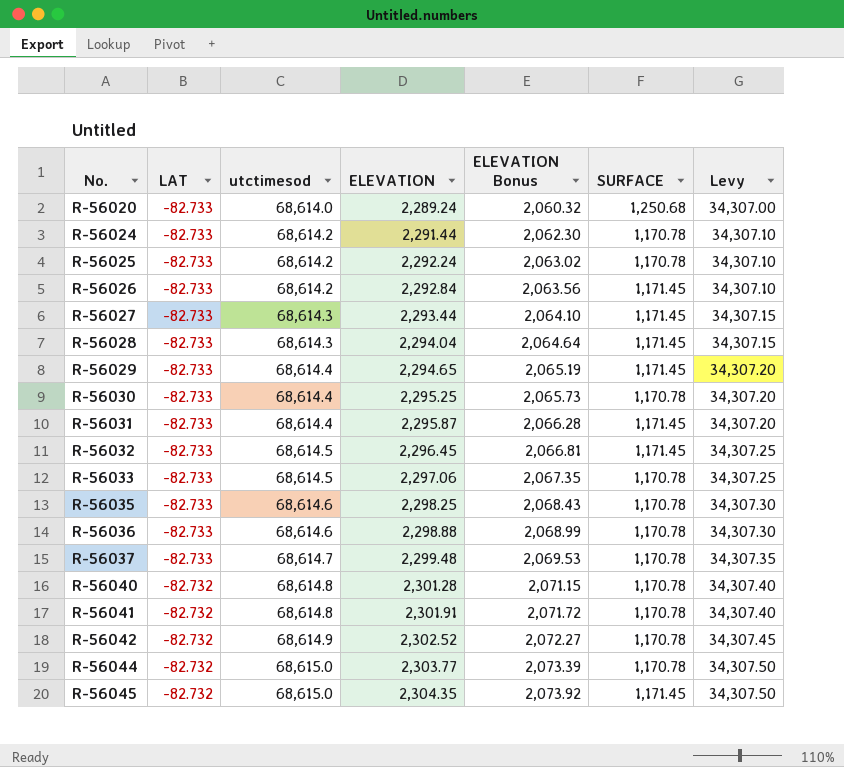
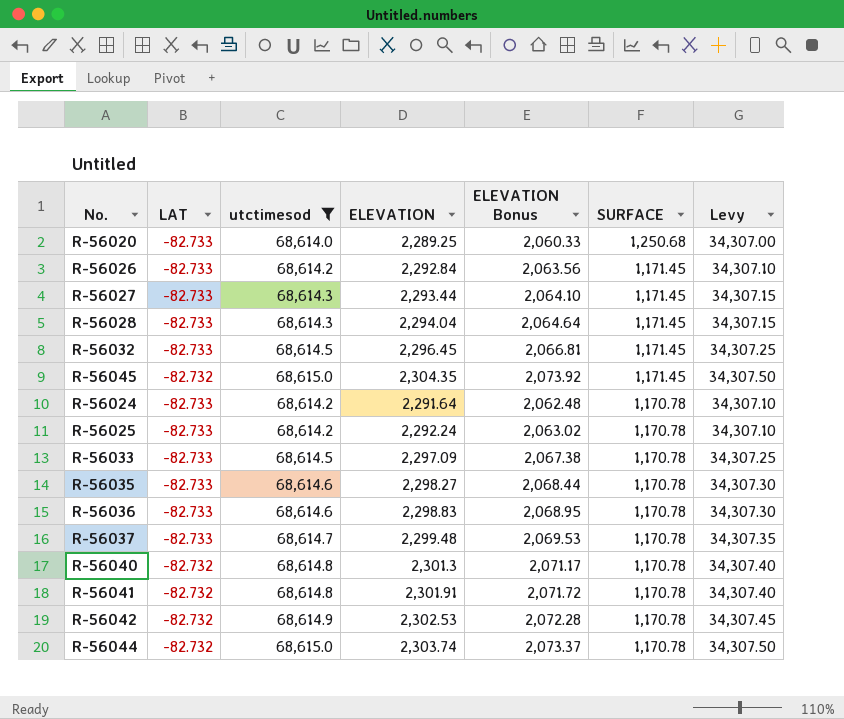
filter: none -> utctimesod != 68,614.4
row order: No. ascending -> SURFACE descending
R-56020 | ELEVATION: 2,289.24 -> 2,289.25
R-56020 | ELEVATION Bonus: 2,060.32 -> 2,060.33
R-56024 | ELEVATION: 2,291.44 -> 2,291.64
R-56024 | ELEVATION Bonus: 2,062.30 -> 2,062.48
R-56033 | ELEVATION: 2,297.06 -> 2,297.09
R-56033 | ELEVATION Bonus: 2,067.35 -> 2,067.38
R-56035 | ELEVATION: 2,298.25 -> 2,298.27
R-56035 | ELEVATION Bonus: 2,068.43 -> 2,068.44
R-56036 | ELEVATION: 2,298.88 -> 2,298.83
R-56036 | ELEVATION Bonus: 2,068.99 -> 2,068.95
R-56040 | ELEVATION: 2,301.28 -> 2,301.3
R-56040 | ELEVATION Bonus: 2,071.15 -> 2,071.17
R-56042 | ELEVATION: 2,302.52 -> 2,302.53
R-56042 | ELEVATION Bonus: 2,072.27 -> 2,072.28
R-56044 | ELEVATION: 2,303.77 -> 2,303.74
R-56044 | ELEVATION Bonus: 2,073.39 -> 2,073.37

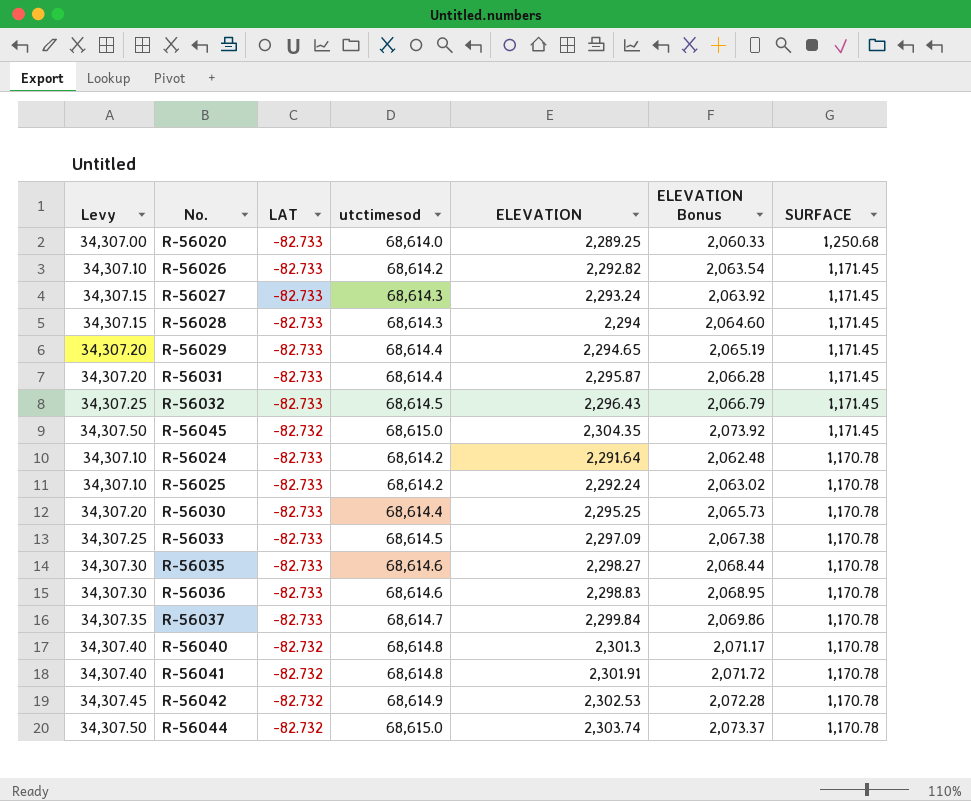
filter: utctimesod != 68,614.4 -> none
column Levy | position: 7 -> 1
R-56026 | ELEVATION: 2,292.84 -> 2,292.82
R-56026 | ELEVATION Bonus: 2,063.56 -> 2,063.54
R-56027 | ELEVATION: 2,293.44 -> 2,293.24
R-56027 | ELEVATION Bonus: 2,064.10 -> 2,063.92
R-56028 | ELEVATION: 2,294.04 -> 2,294
R-56028 | ELEVATION Bonus: 2,064.64 -> 2,064.60
R-56032 | ELEVATION: 2,296.45 -> 2,296.43
R-56032 | ELEVATION Bonus: 2,066.81 -> 2,066.79
R-56037 | ELEVATION: 2,299.48 -> 2,299.84
R-56037 | ELEVATION Bonus: 2,069.53 -> 2,069.86

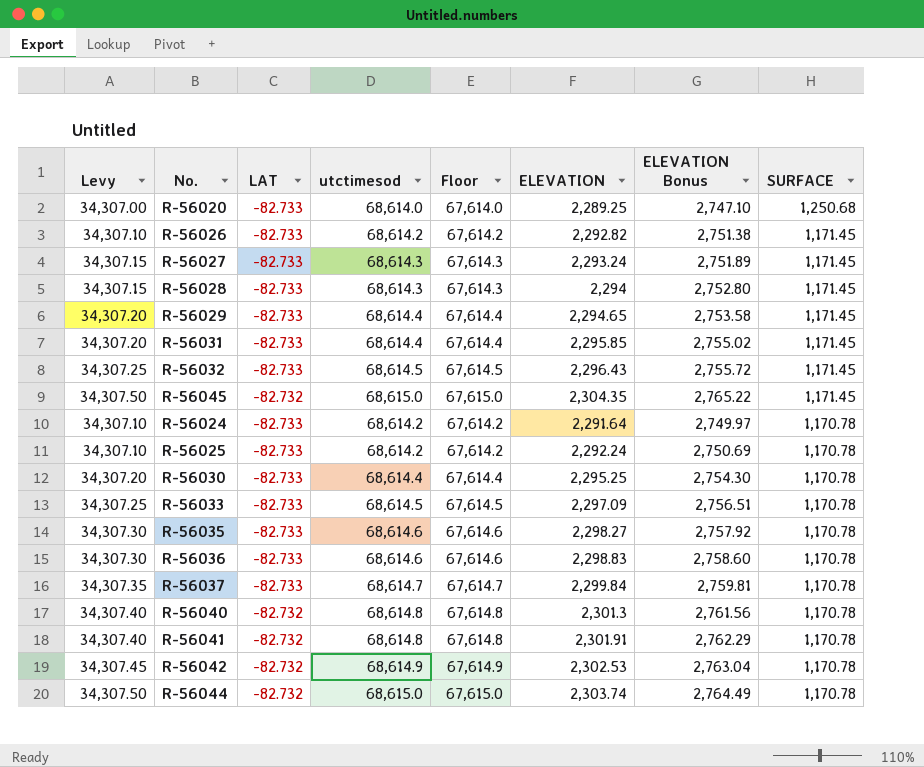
column Floor | formula: none -> [utctimesod] - 1000
column ELEVATION Bonus | formula: [ELEVATION] * 0.9 -> [ELEVATION] * 1.2
R-56031 | ELEVATION: 2,295.87 -> 2,295.85

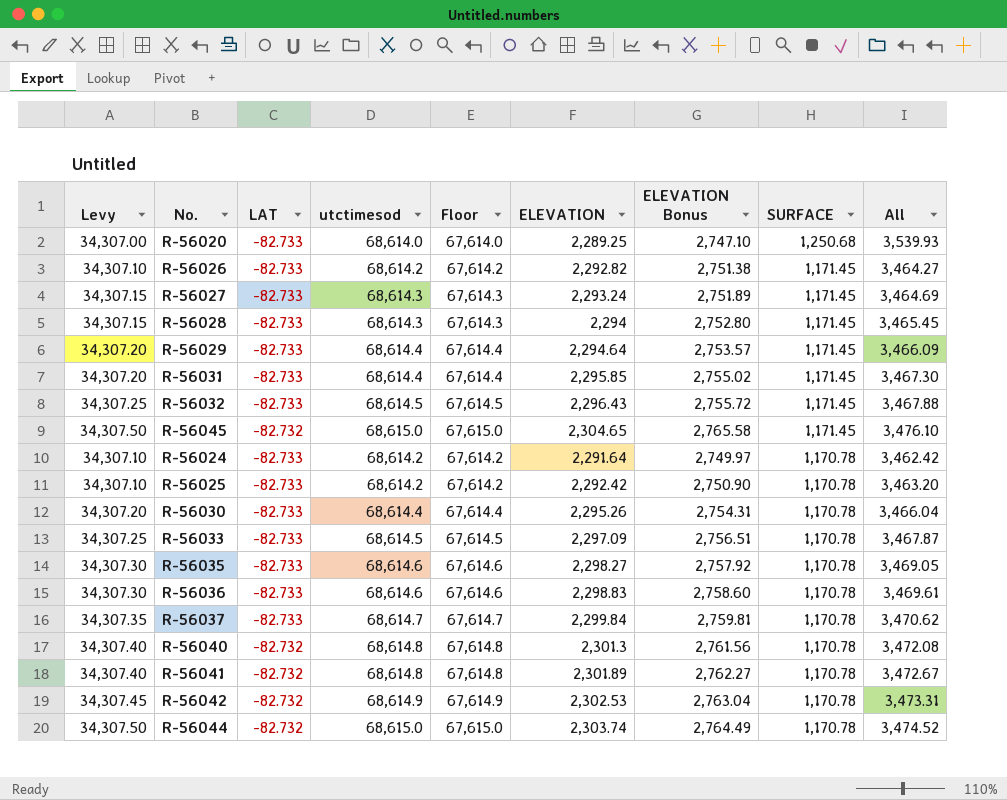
column All | formula: none -> [ELEVATION] + [SURFACE]
R-56029 | ELEVATION: 2,294.65 -> 2,294.64
R-56029 | ELEVATION Bonus: 2,753.58 -> 2,753.57
R-56045 | ELEVATION: 2,304.35 -> 2,304.65
R-56045 | ELEVATION Bonus: 2,765.22 -> 2,765.58
R-56025 | ELEVATION: 2,292.24 -> 2,292.42
R-56025 | ELEVATION Bonus: 2,750.69 -> 2,750.90
R-56030 | ELEVATION: 2,295.25 -> 2,295.26
R-56030 | ELEVATION Bonus: 2,754.30 -> 2,754.31
R-56041 | ELEVATION: 2,301.91 -> 2,301.89
R-56041 | ELEVATION Bonus: 2,762.29 -> 2,762.27

